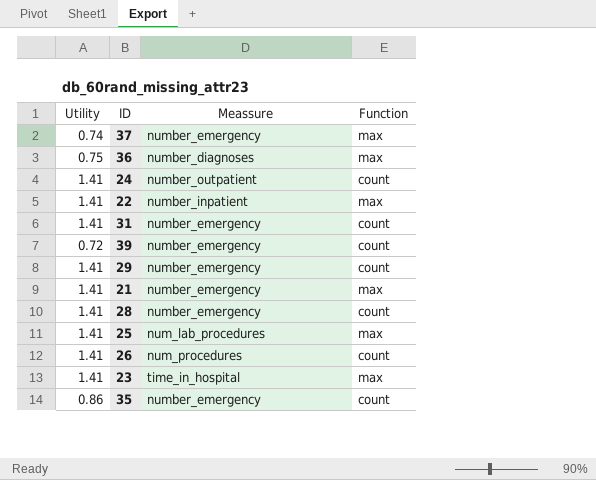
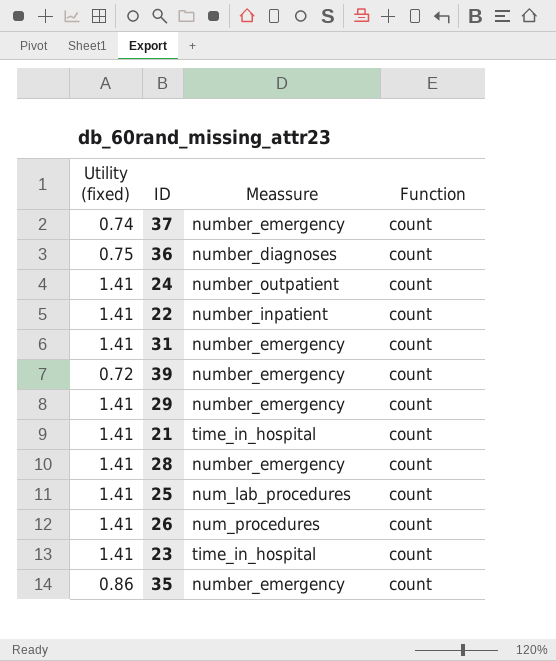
column name: Utility -> Utility (fixed)
37 | Function: max -> count
36 | Function: max -> count
22 | Function: max -> count
21 | Meassure: number_emergency -> time_in_hospital
21 | Function: max -> count
25 | Function: max -> count
23 | Function: max -> count

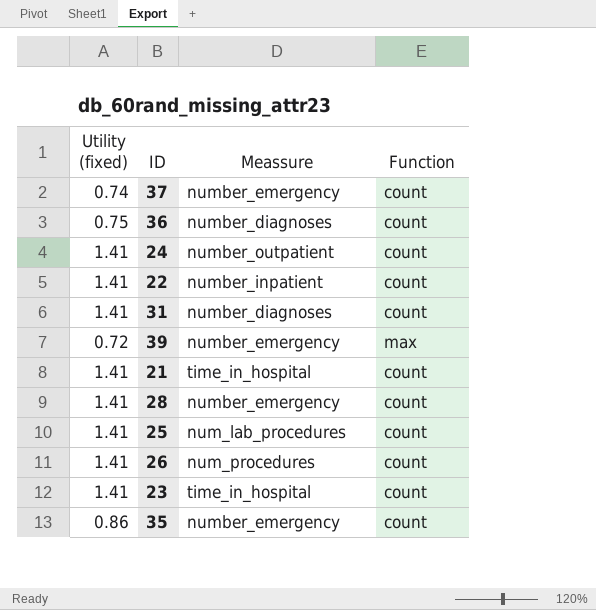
row 29: 1.41 | number_emergency | count -> none
31 | Meassure: number_emergency -> number_diagnoses
39 | Function: count -> max

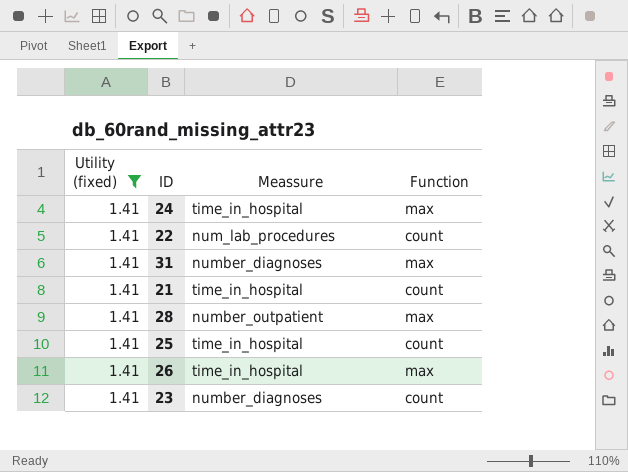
filter: none -> Utility (fixed) = 1.41
24 | Meassure: number_outpatient -> time_in_hospital
24 | Function: count -> max
22 | Meassure: number_inpatient -> num_lab_procedures
31 | Function: count -> max
28 | Meassure: number_emergency -> number_outpatient
28 | Function: count -> max
25 | Meassure: num_lab_procedures -> time_in_hospital
26 | Meassure: num_procedures -> time_in_hospital
26 | Function: count -> max
23 | Meassure: time_in_hospital -> number_diagnoses

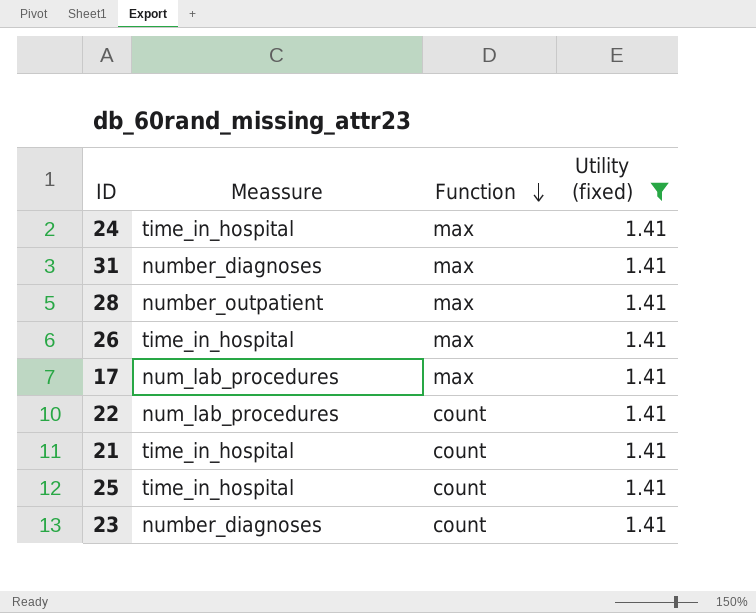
row order: none -> Function descending
column Utility (fixed) | position: 1 -> 4
row 17: none -> num_lab_procedures | max | 1.41

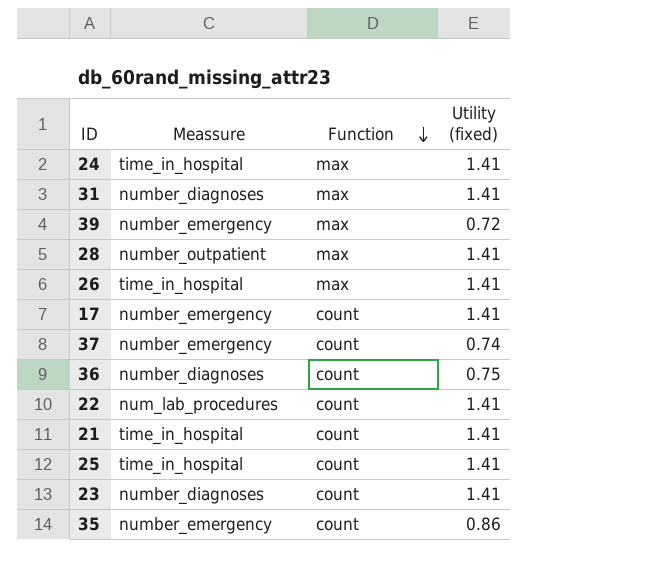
filter: Utility (fixed) = 1.41 -> none
17 | Meassure: num_lab_procedures -> number_emergency
17 | Function: max -> count

